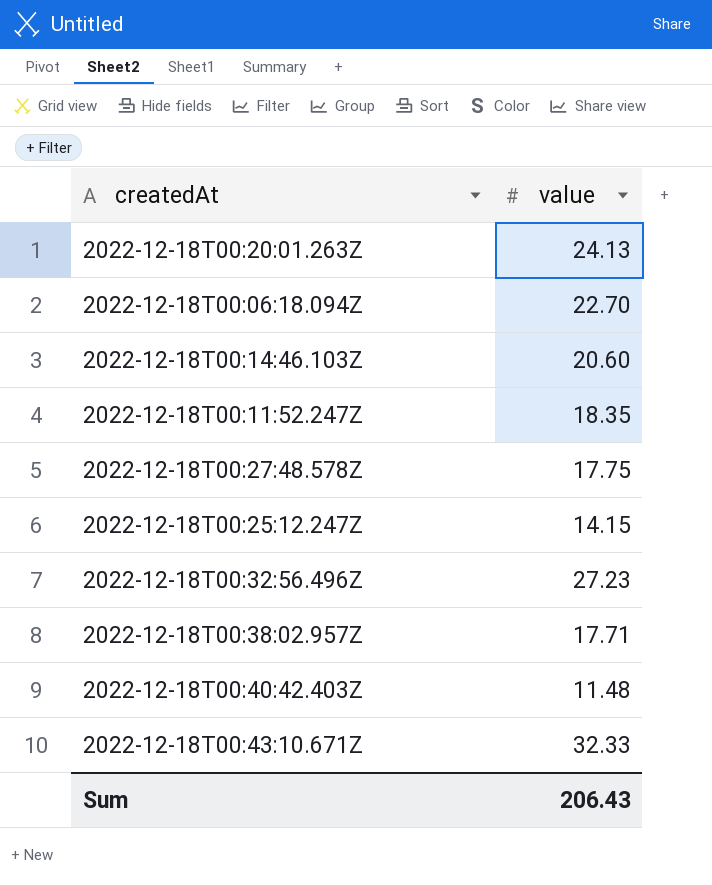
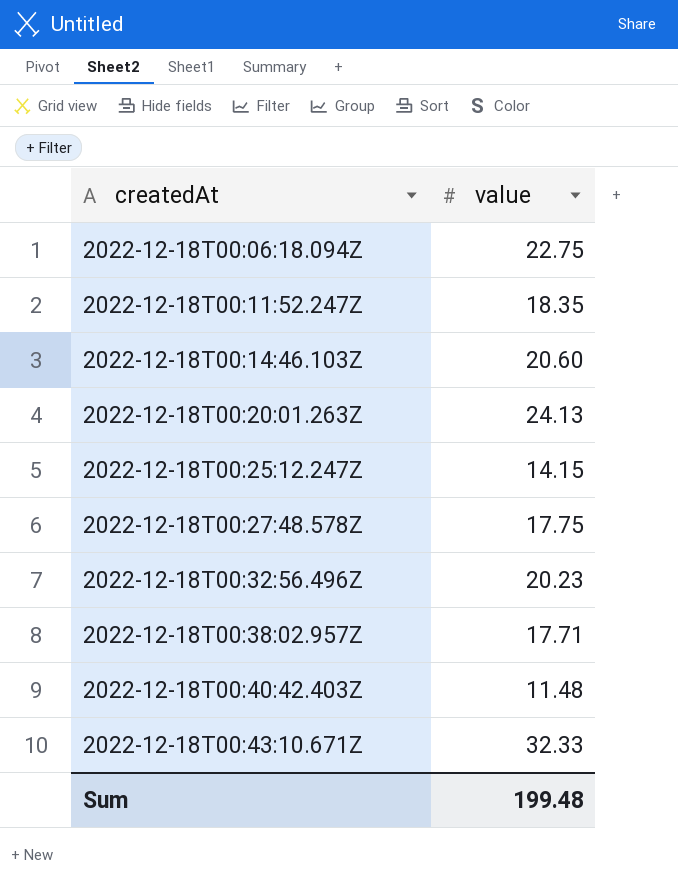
row order: none -> createdAt ascending
2022-12-18T00:06:18.094Z | value: 22.70 -> 22.75
2022-12-18T00:32:56.496Z | value: 27.23 -> 20.23
Sum | value: 206.43 -> 199.48

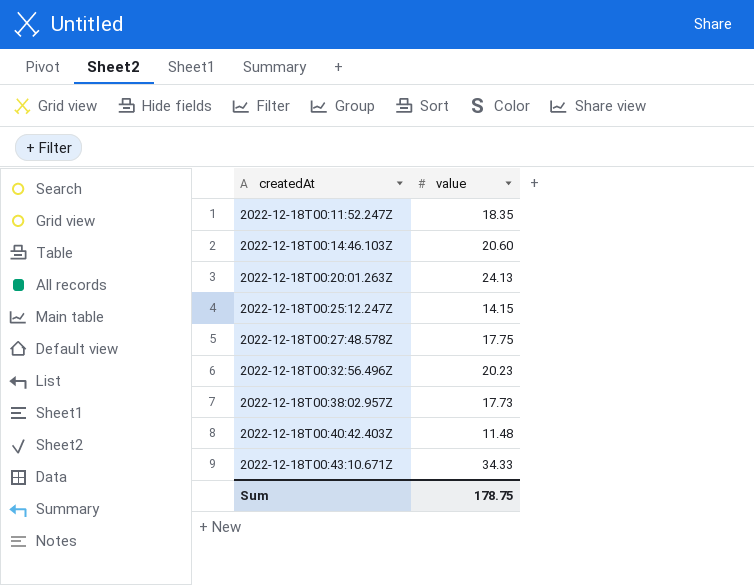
row 2022-12-18T00:06:18.094Z: 22.75 -> none
2022-12-18T00:38:02.957Z | value: 17.71 -> 17.73
2022-12-18T00:43:10.671Z | value: 32.33 -> 34.33
Sum | value: 199.48 -> 178.75

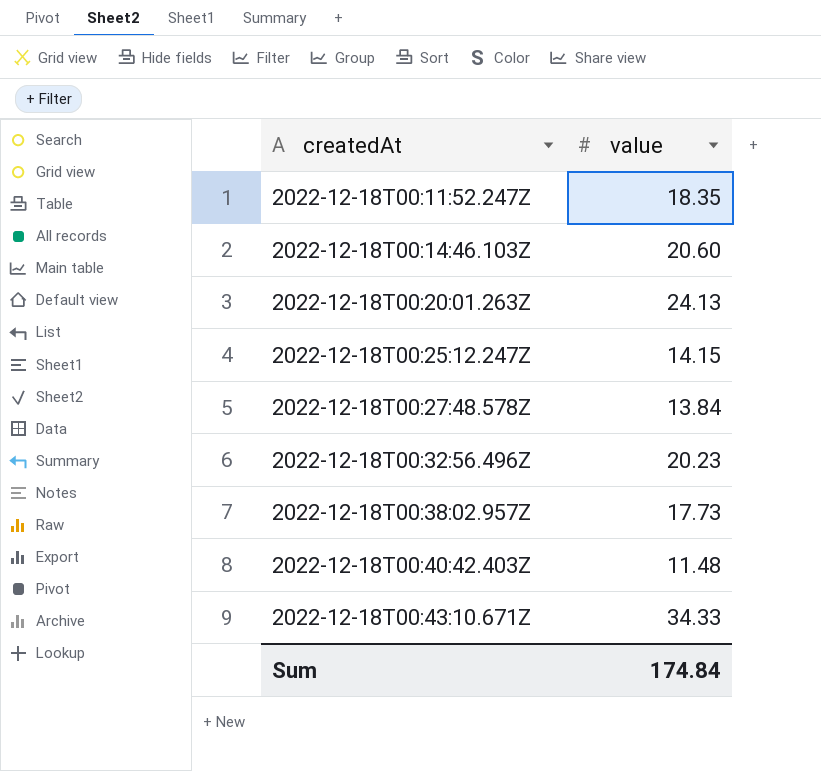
2022-12-18T00:27:48.578Z | value: 17.75 -> 13.84
Sum | value: 178.75 -> 174.84

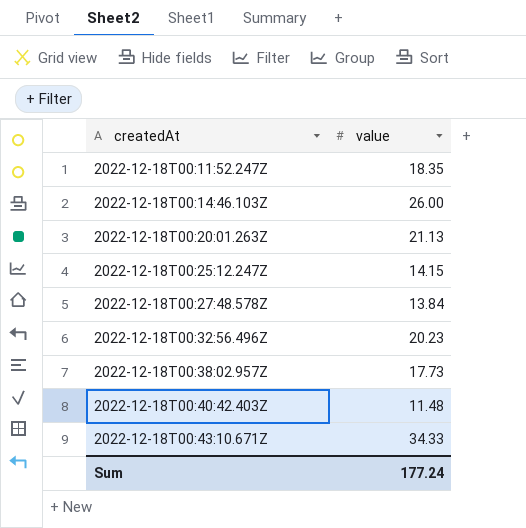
2022-12-18T00:14:46.103Z | value: 20.60 -> 26.00
2022-12-18T00:20:01.263Z | value: 24.13 -> 21.13
Sum | value: 174.84 -> 177.24

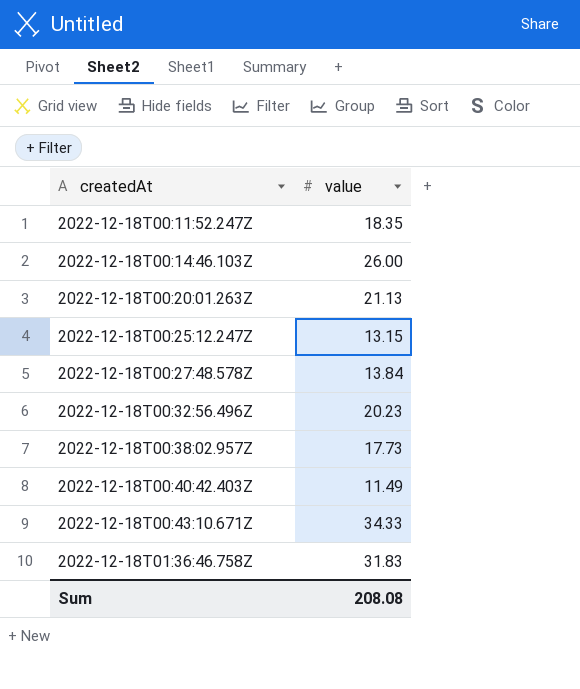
2022-12-18T00:25:12.247Z | value: 14.15 -> 13.15
2022-12-18T00:40:42.403Z | value: 11.48 -> 11.49
row 2022-12-18T01:36:46.758Z: none -> 31.83
Sum | value: 177.24 -> 208.08

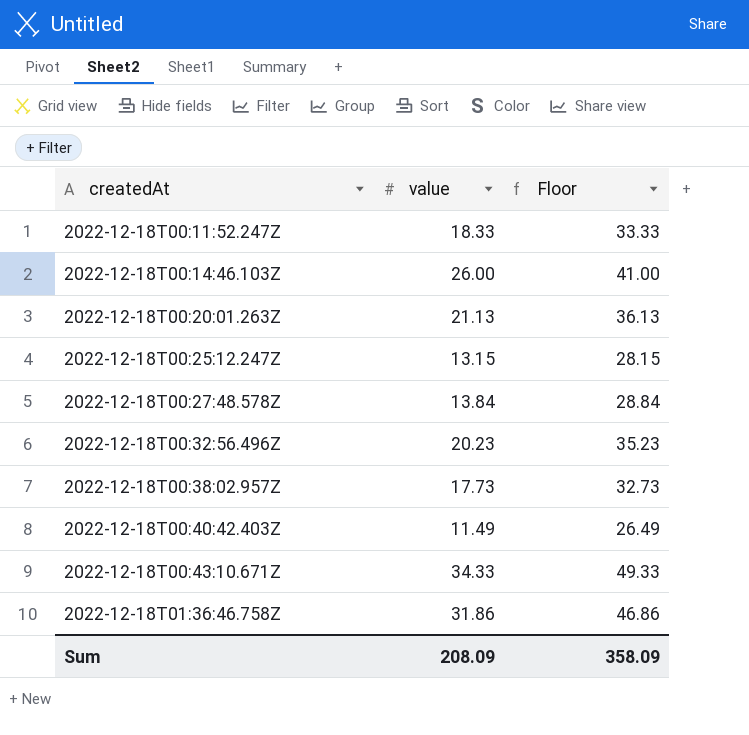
column Floor | formula: none -> [value] + 15
2022-12-18T00:11:52.247Z | value: 18.35 -> 18.33
2022-12-18T01:36:46.758Z | value: 31.83 -> 31.86
Sum | value: 208.08 -> 208.09

